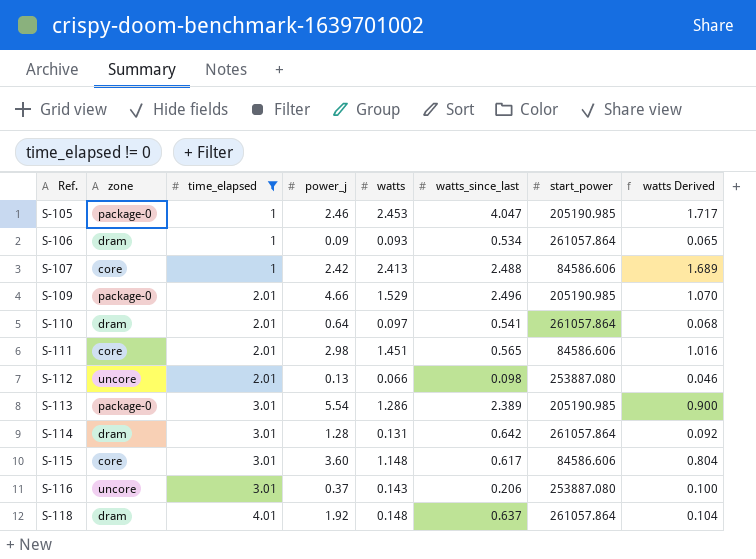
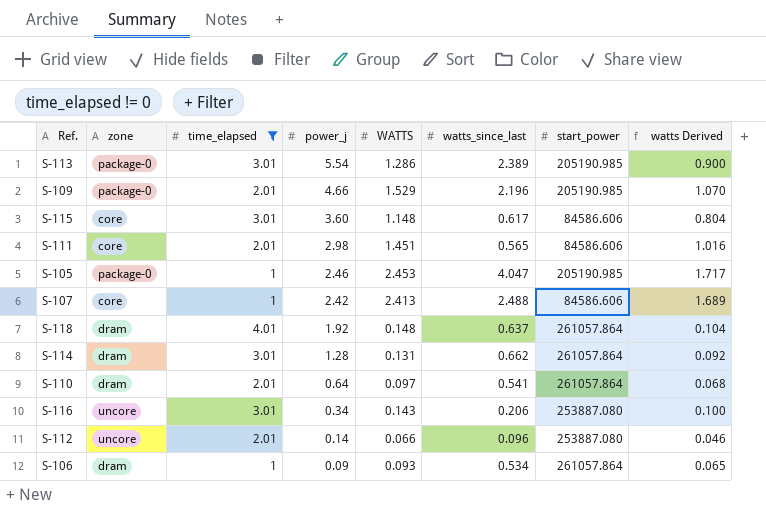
row order: Ref. ascending -> power_j descending
column name: watts -> WATTS
S-109 | watts_since_last: 2.496 -> 2.196
S-114 | watts_since_last: 0.642 -> 0.662
S-116 | power_j: 0.37 -> 0.34
S-112 | power_j: 0.13 -> 0.14
S-112 | watts_since_last: 0.098 -> 0.096

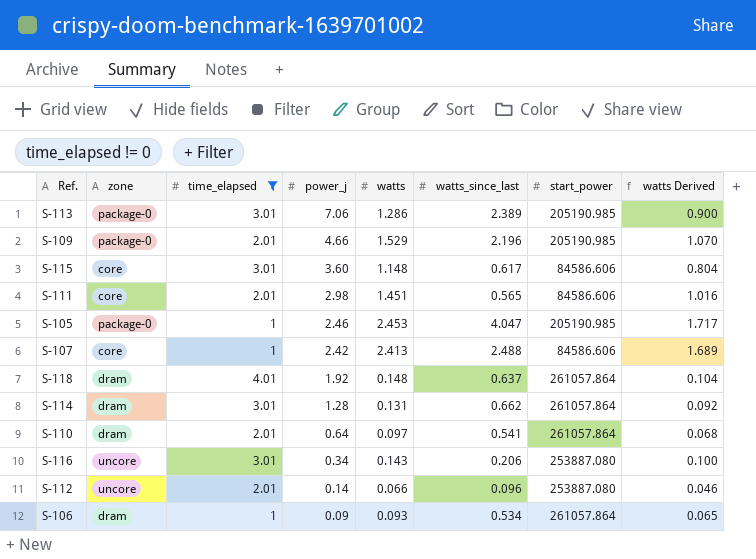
column name: WATTS -> watts
S-113 | power_j: 5.54 -> 7.06

